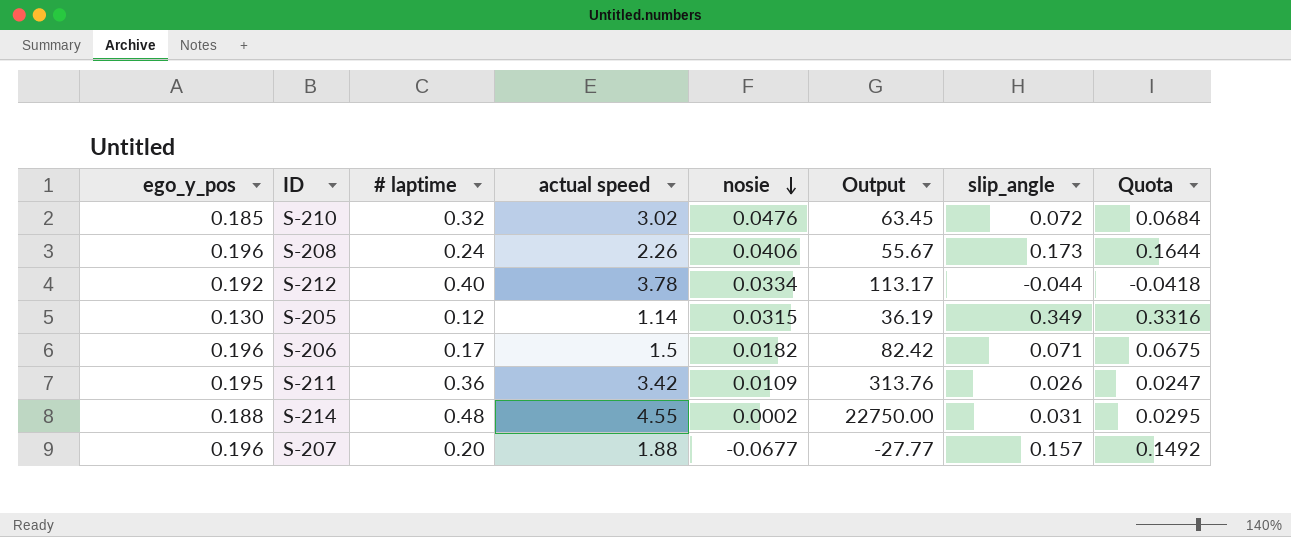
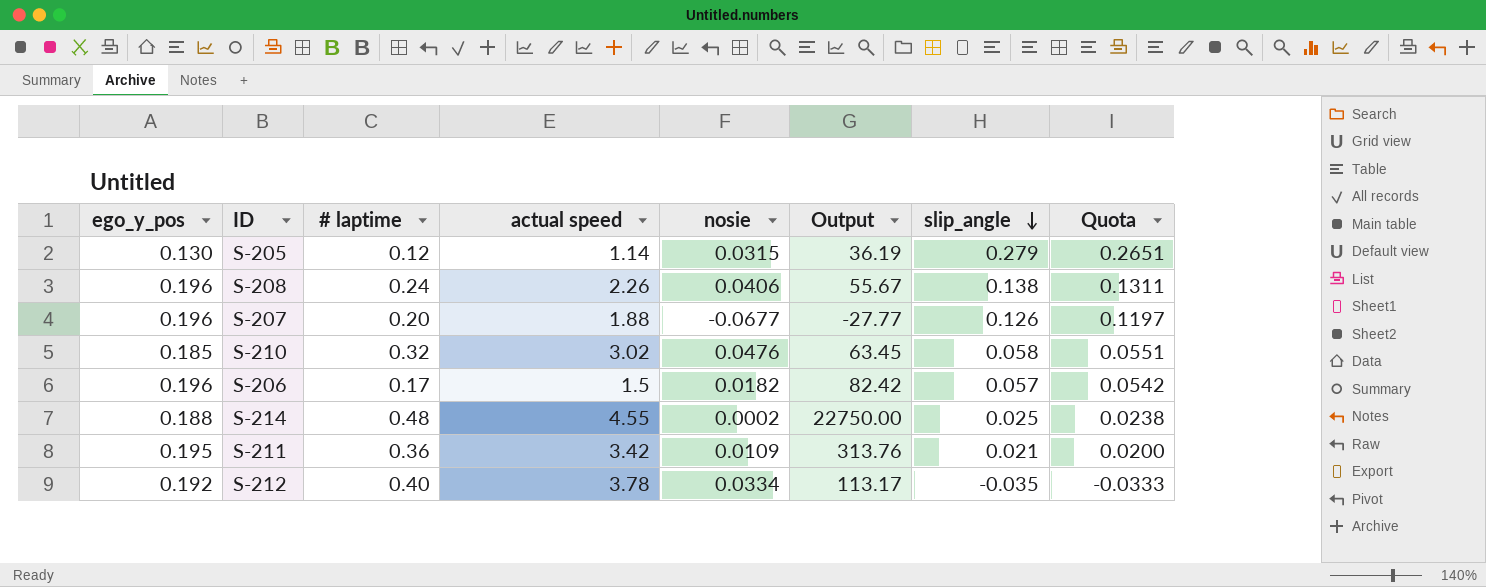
row order: nosie descending -> slip_angle descending
S-205 | slip_angle: 0.349 -> 0.279
S-205 | Quota: 0.3316 -> 0.2651
S-208 | slip_angle: 0.173 -> 0.138
S-208 | Quota: 0.1644 -> 0.1311
S-207 | slip_angle: 0.157 -> 0.126
S-207 | Quota: 0.1492 -> 0.1197
S-210 | slip_angle: 0.072 -> 0.058
S-210 | Quota: 0.0684 -> 0.0551
S-206 | slip_angle: 0.071 -> 0.057
S-206 | Quota: 0.0675 -> 0.0542
S-214 | slip_angle: 0.031 -> 0.025
S-214 | Quota: 0.0295 -> 0.0238
S-211 | slip_angle: 0.026 -> 0.021
S-211 | Quota: 0.0247 -> 0.0200
S-212 | slip_angle: -0.044 -> -0.035
S-212 | Quota: -0.0418 -> -0.0333

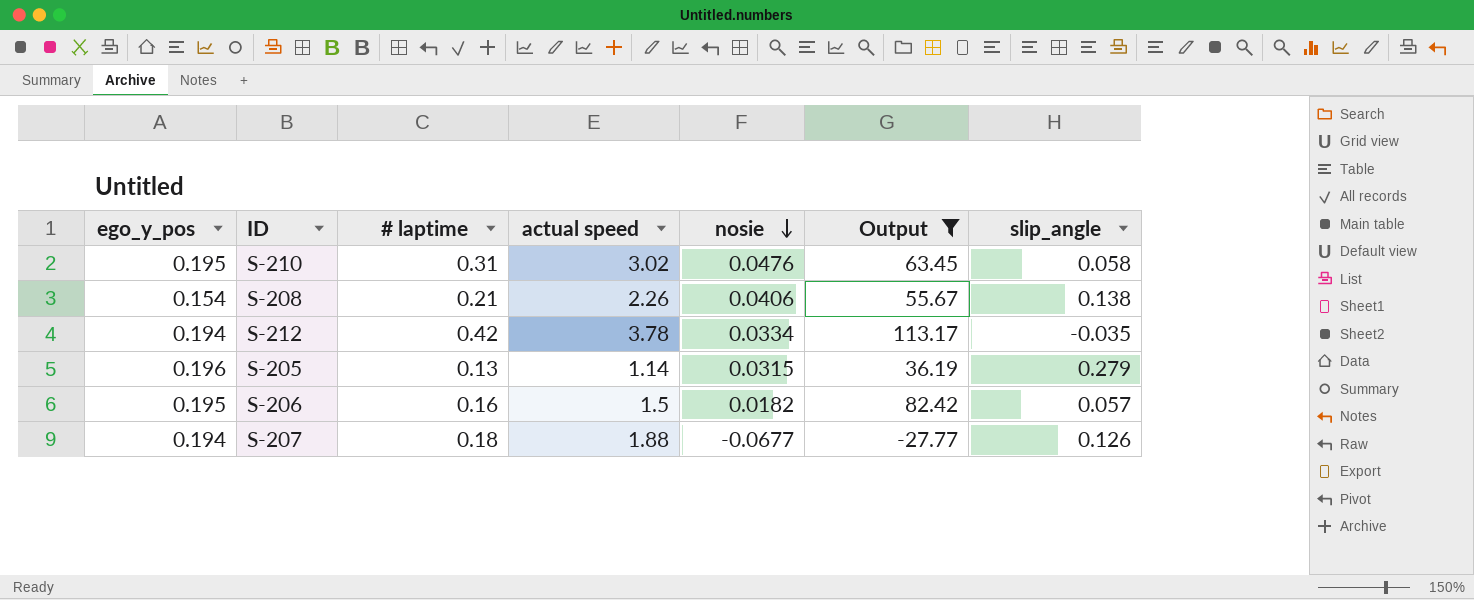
filter: none -> Output <= 113.17
row order: slip_angle descending -> nosie descending
column Quota | formula: [slip_angle] * 0.95 -> none
S-210 | ego_y_pos: 0.185 -> 0.195
S-210 | # laptime: 0.32 -> 0.31
S-208 | ego_y_pos: 0.196 -> 0.154
S-208 | # laptime: 0.24 -> 0.21
S-212 | ego_y_pos: 0.192 -> 0.194
S-212 | # laptime: 0.40 -> 0.42
S-205 | ego_y_pos: 0.130 -> 0.196
S-205 | # laptime: 0.12 -> 0.13
S-206 | ego_y_pos: 0.196 -> 0.195
S-206 | # laptime: 0.17 -> 0.16
S-207 | ego_y_pos: 0.196 -> 0.194
S-207 | # laptime: 0.20 -> 0.18

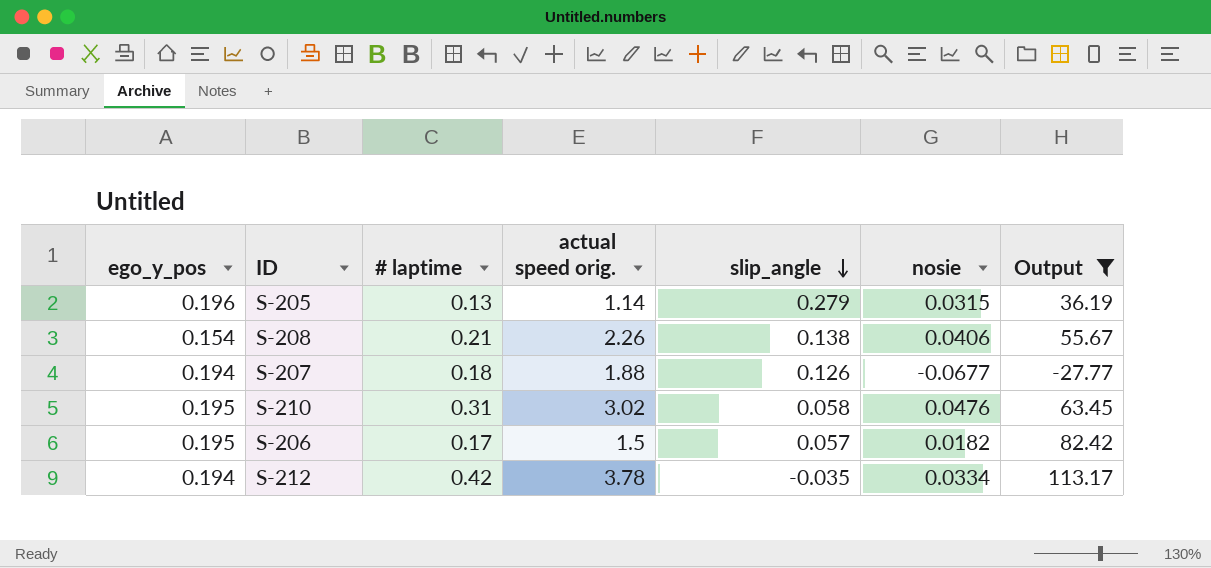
row order: nosie descending -> slip_angle descending
column name: actual speed -> actual speed orig.
column slip_angle | position: 7 -> 5
S-206 | # laptime: 0.16 -> 0.17

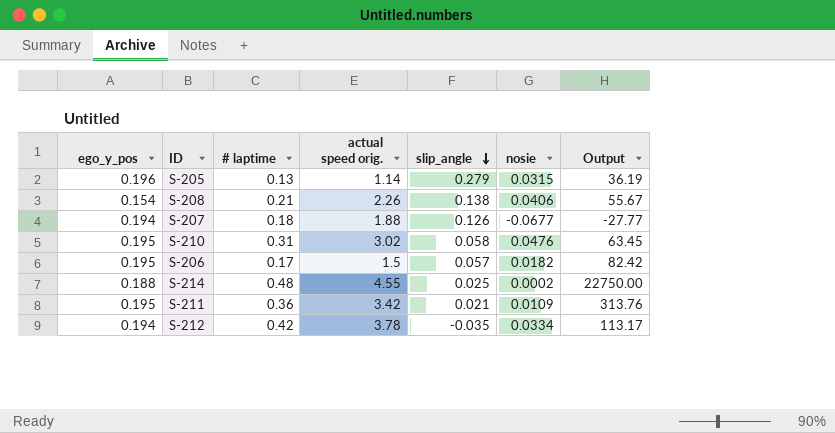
filter: Output <= 113.17 -> none

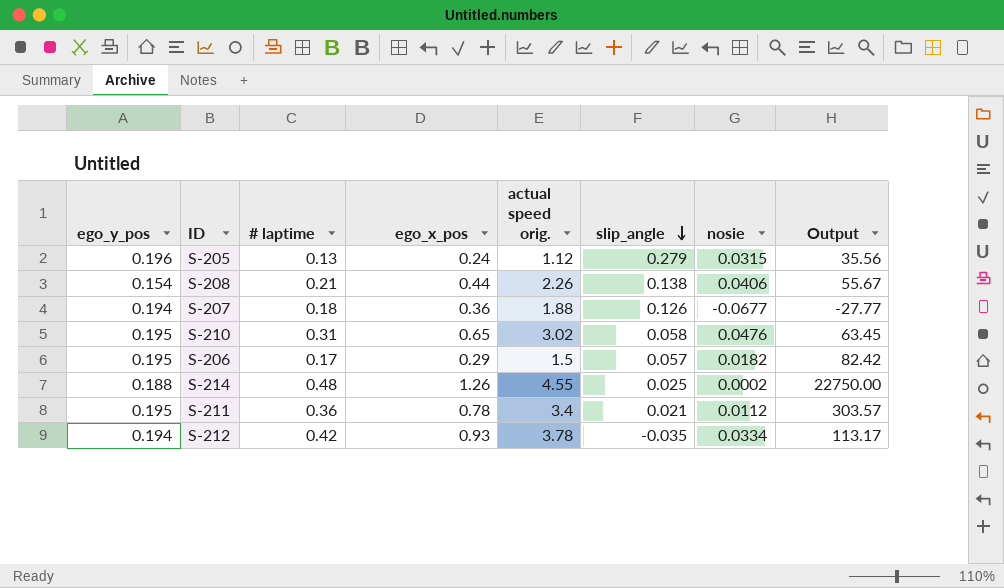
column ego_x_pos | position: none -> 4
S-205 | actual speed orig.: 1.14 -> 1.12
S-205 | Output: 36.19 -> 35.56
S-211 | actual speed orig.: 3.42 -> 3.4
S-211 | nosie: 0.0109 -> 0.0112
S-211 | Output: 313.76 -> 303.57

